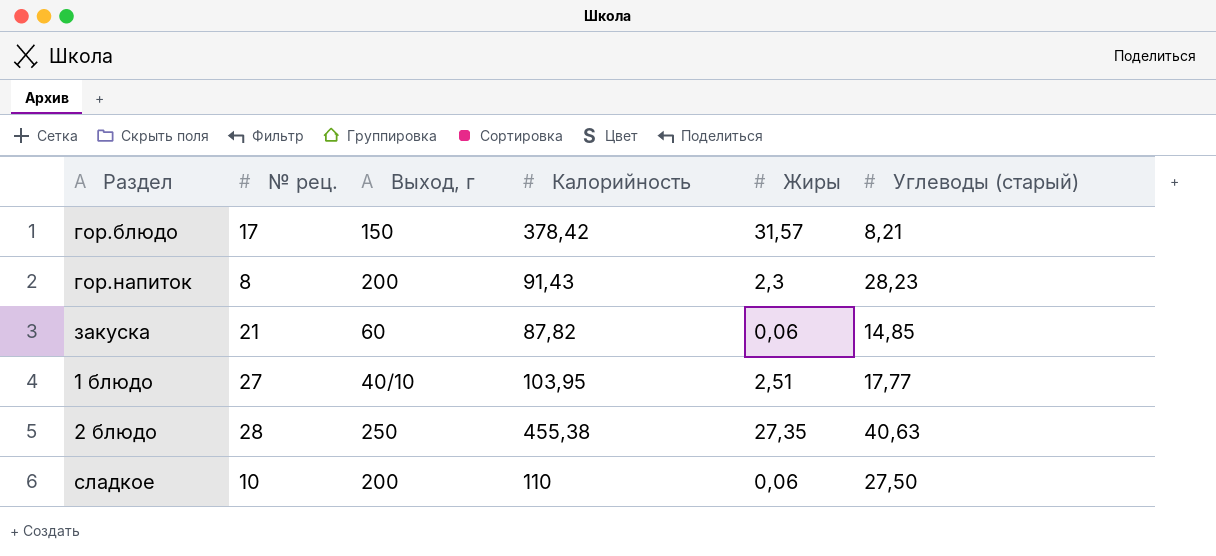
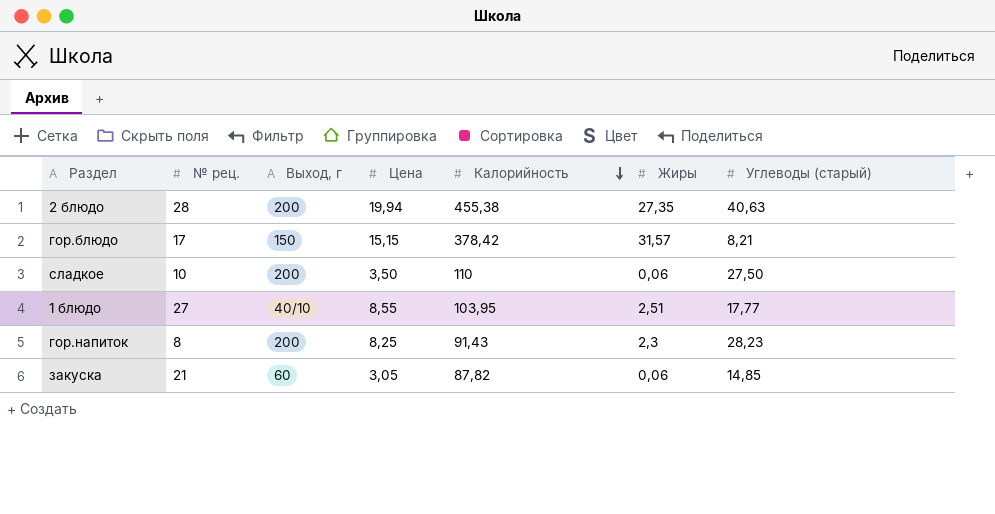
row order: none -> Калорийность descending
column Цена | position: none -> 4
2 блюдо | Выход, г: 250 -> 200

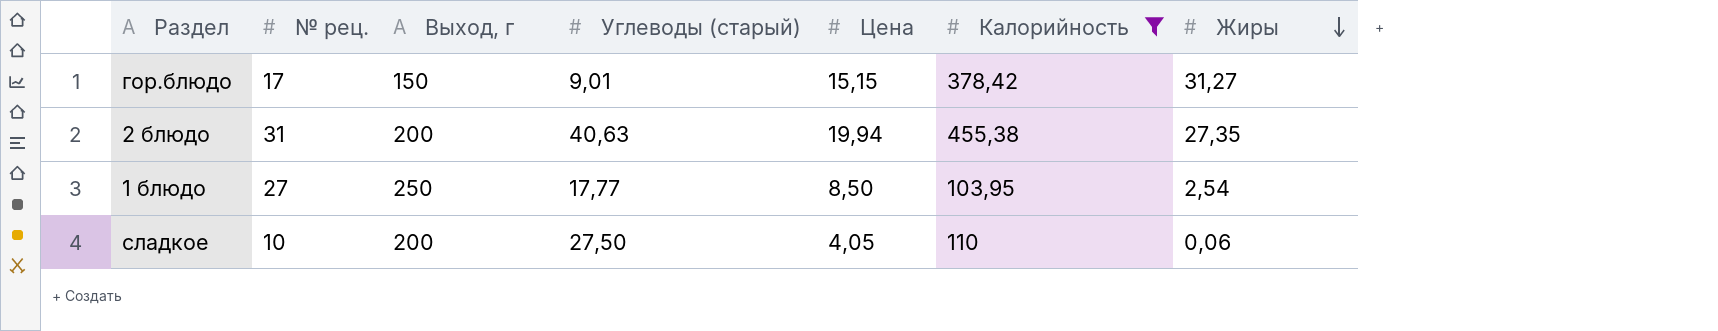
filter: none -> Калорийность >= 103,95
row order: Калорийность descending -> Жиры descending
column Углеводы (старый) | position: 7 -> 4
гор.блюдо | Углеводы (старый): 8,21 -> 9,01
гор.блюдо | Жиры: 31,57 -> 31,27
2 блюдо | № рец.: 28 -> 31
1 блюдо | Выход, г: 40/10 -> 250
1 блюдо | Цена: 8,55 -> 8,50
1 блюдо | Жиры: 2,51 -> 2,54
сладкое | Цена: 3,50 -> 4,05

